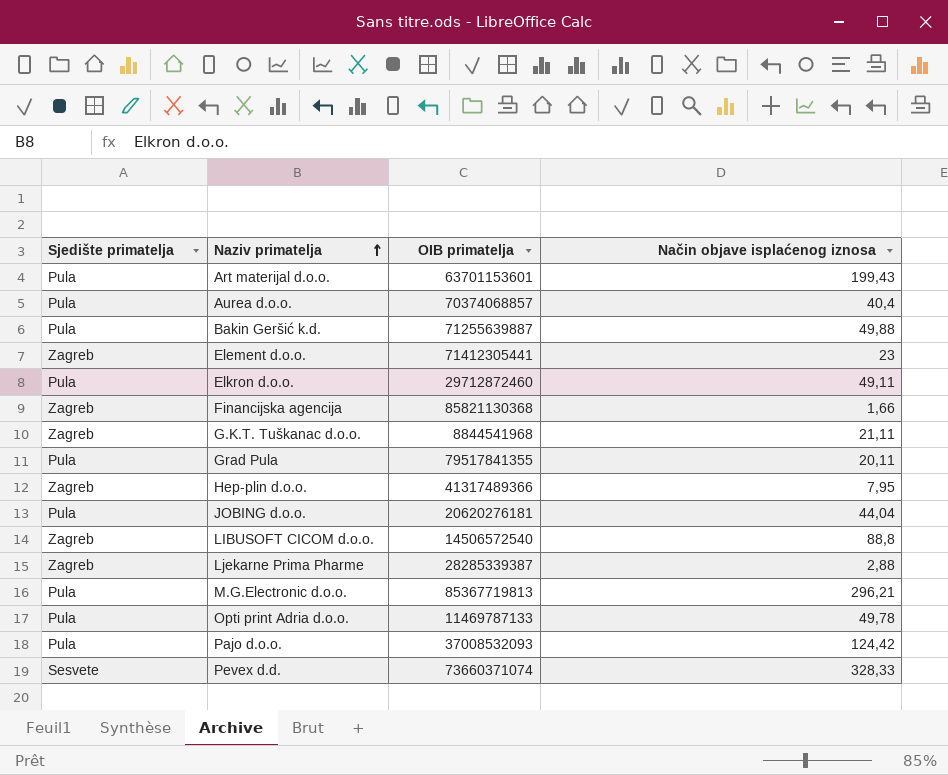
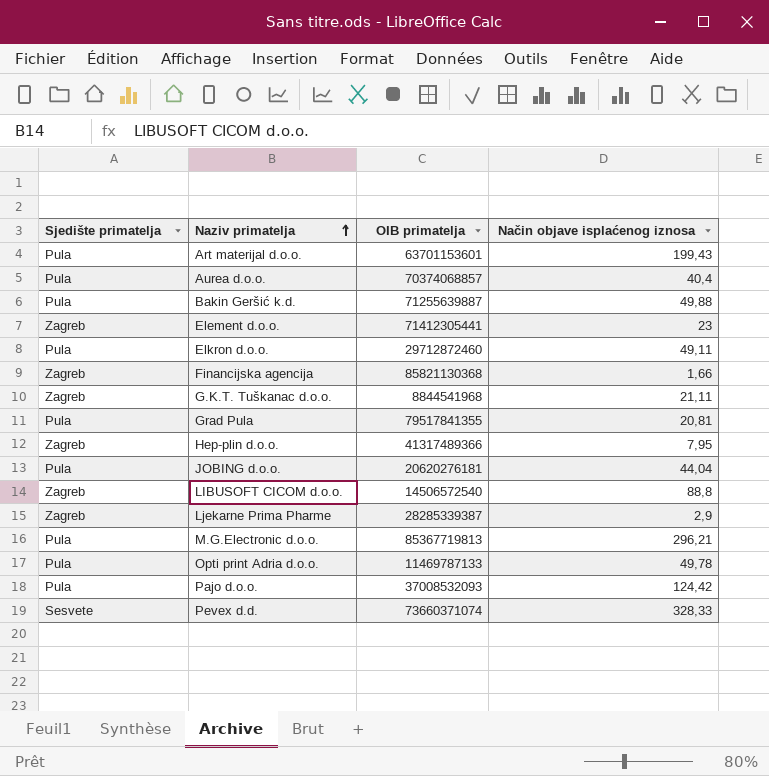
Grad Pula | Način objave isplaćenog iznosa: 20,11 -> 20,81
Ljekarne Prima Pharme | Način objave isplaćenog iznosa: 2,88 -> 2,9

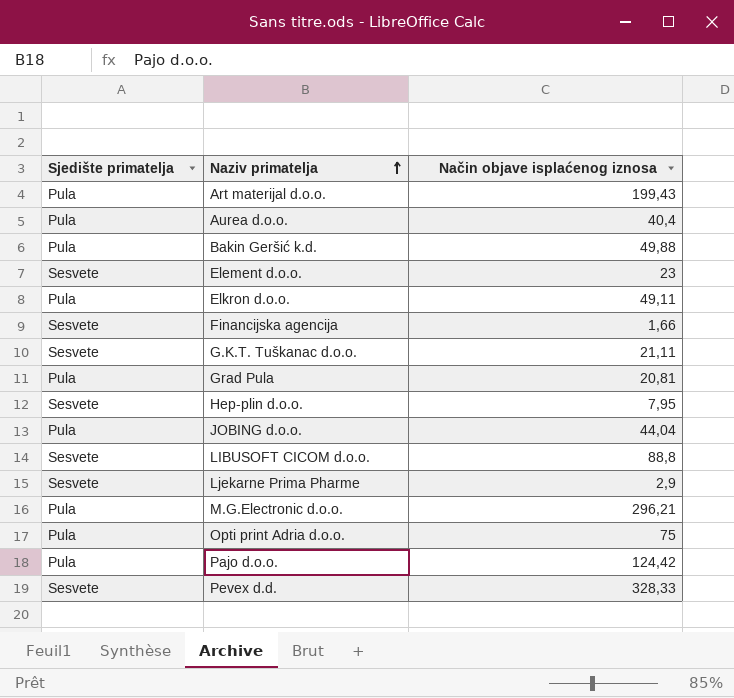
column OIB primatelja | position: 3 -> none
Element d.o.o. | Sjedište primatelja: Zagreb -> Sesvete
Financijska agencija | Sjedište primatelja: Zagreb -> Sesvete
G.K.T. Tuškanac d.o.o. | Sjedište primatelja: Zagreb -> Sesvete
Hep-plin d.o.o. | Sjedište primatelja: Zagreb -> Sesvete
LIBUSOFT CICOM d.o.o. | Sjedište primatelja: Zagreb -> Sesvete
Ljekarne Prima Pharme | Sjedište primatelja: Zagreb -> Sesvete
Opti print Adria d.o.o. | Način objave isplaćenog iznosa: 49,78 -> 75

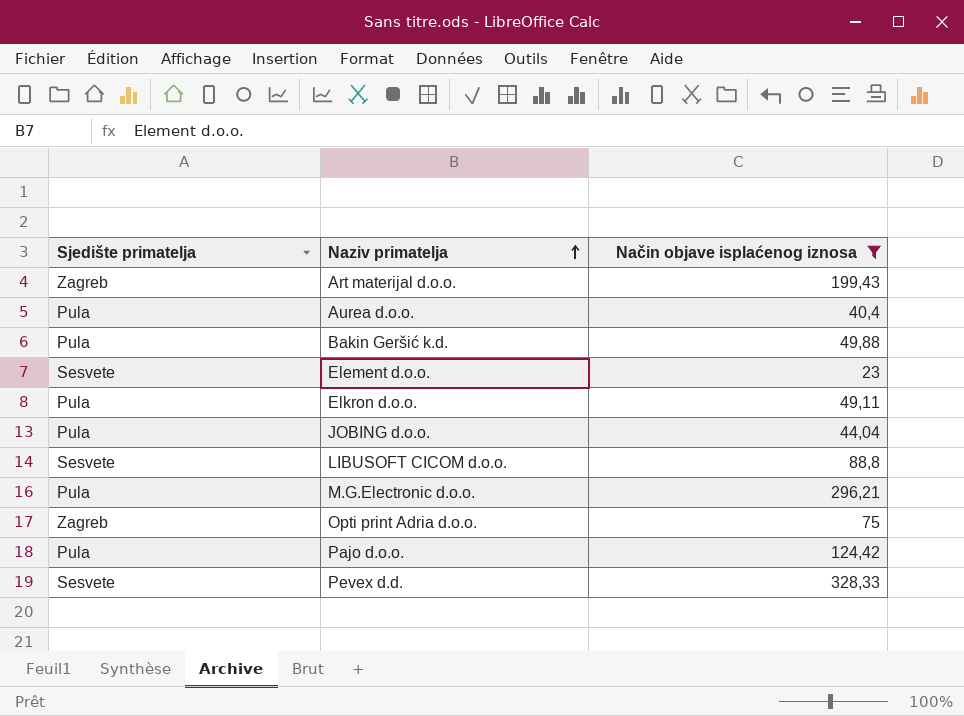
filter: none -> Način objave isplaćenog iznosa >= 23
Art materijal d.o.o. | Sjedište primatelja: Pula -> Zagreb
Opti print Adria d.o.o. | Sjedište primatelja: Pula -> Zagreb

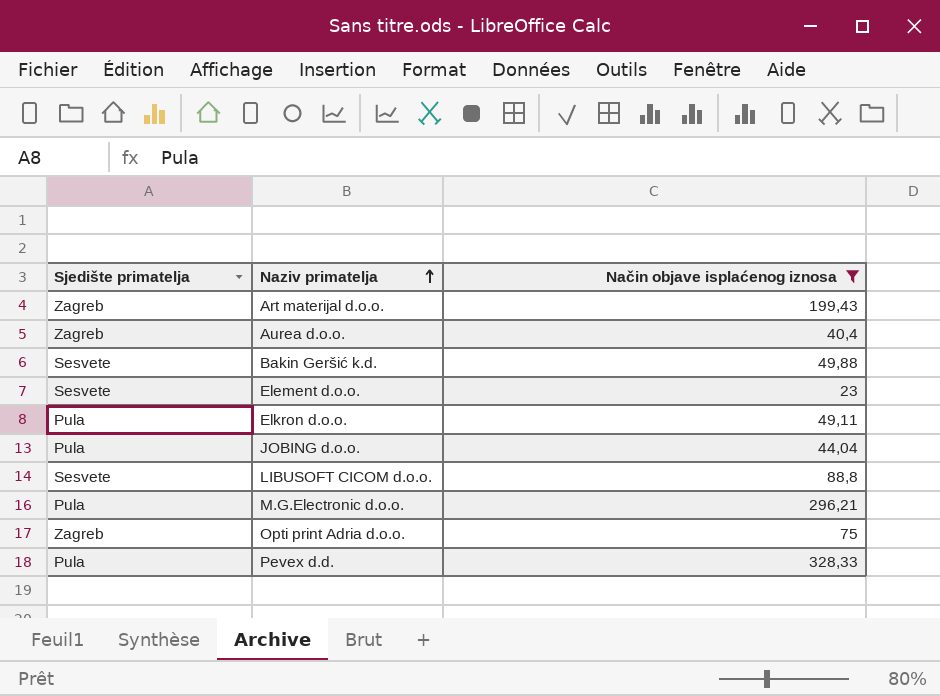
row Pajo d.o.o.: Pula | 124,42 -> none
Aurea d.o.o. | Sjedište primatelja: Pula -> Zagreb
Bakin Geršić k.d. | Sjedište primatelja: Pula -> Sesvete
Pevex d.d. | Sjedište primatelja: Sesvete -> Pula

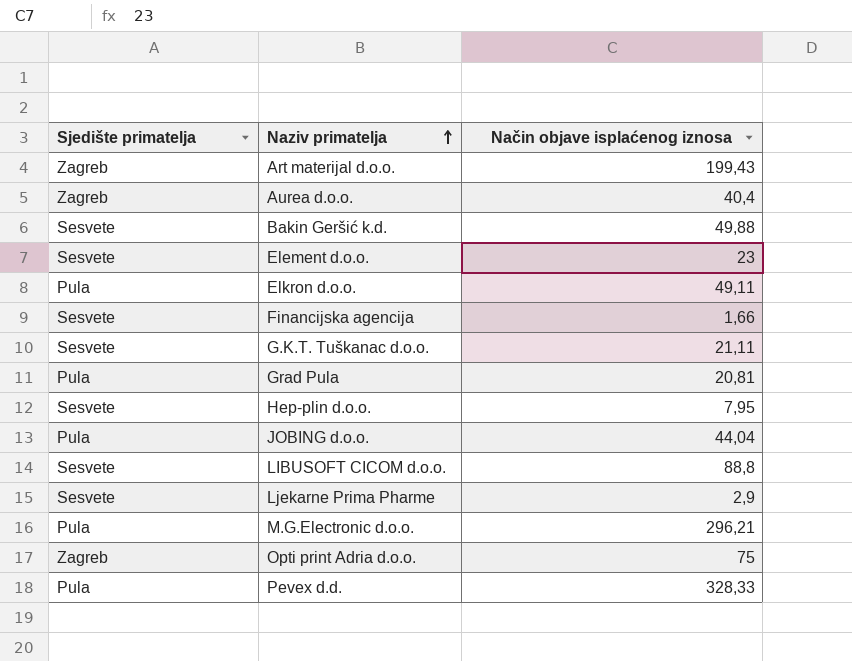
filter: Način objave isplaćenog iznosa >= 23 -> none

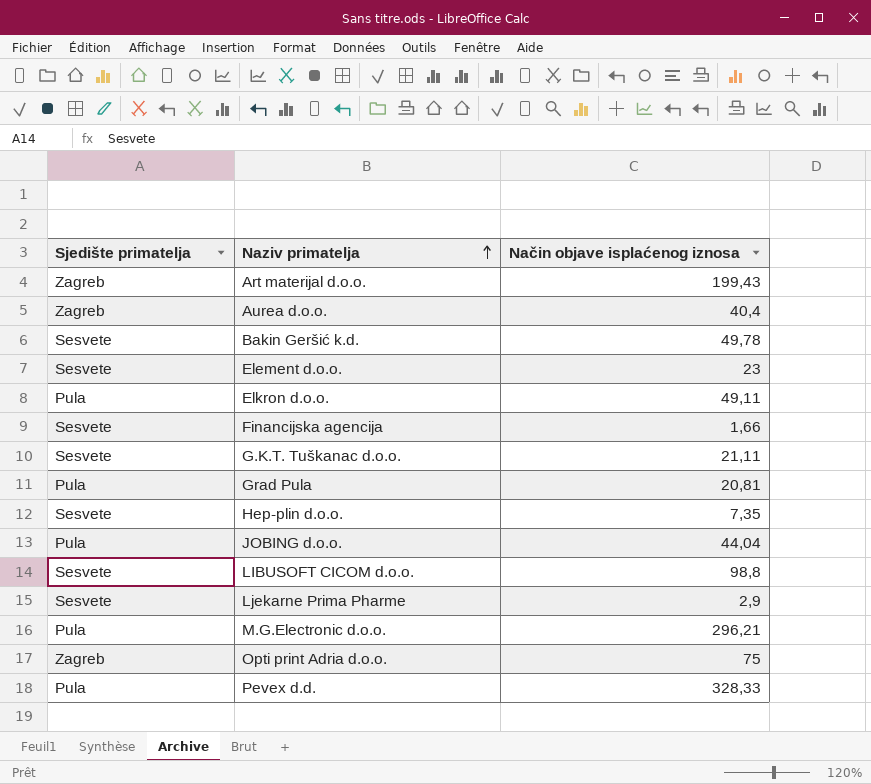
Bakin Geršić k.d. | Način objave isplaćenog iznosa: 49,88 -> 49,78
Hep-plin d.o.o. | Način objave isplaćenog iznosa: 7,95 -> 7,35
LIBUSOFT CICOM d.o.o. | Način objave isplaćenog iznosa: 88,8 -> 98,8

